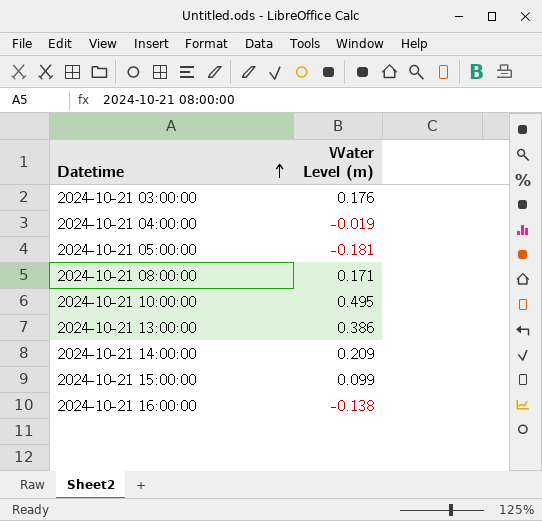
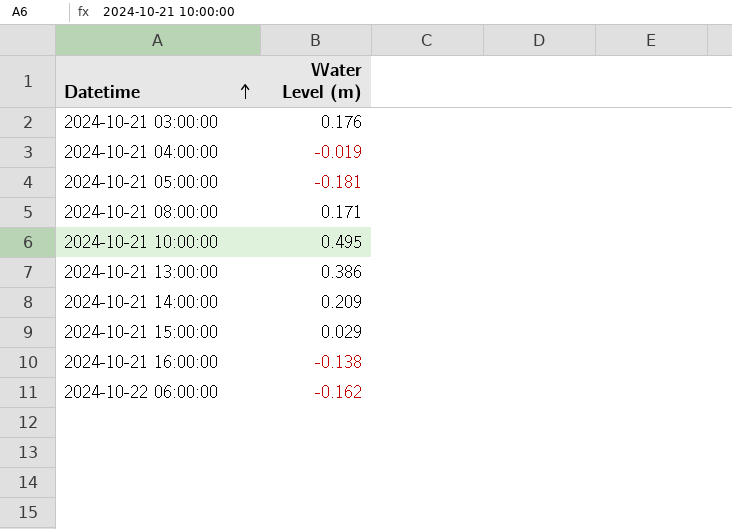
2024-10-21 15:00:00 | Water Level (m): 0.099 -> 0.029
row 2024-10-22 06:00:00: none -> -0.162

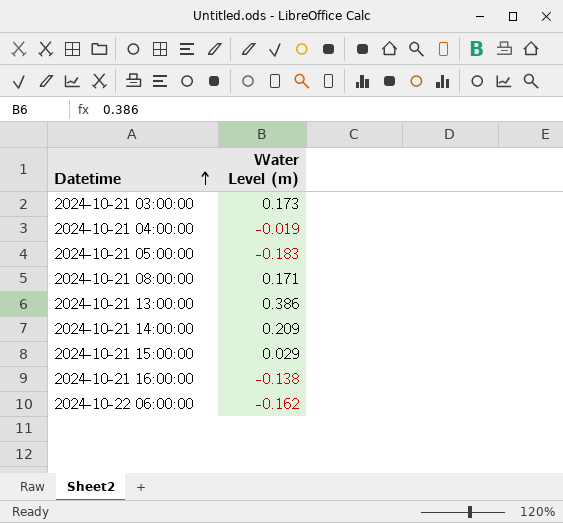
row 2024-10-21 10:00:00: 0.495 -> none
2024-10-21 03:00:00 | Water Level (m): 0.176 -> 0.173
2024-10-21 05:00:00 | Water Level (m): -0.181 -> -0.183

